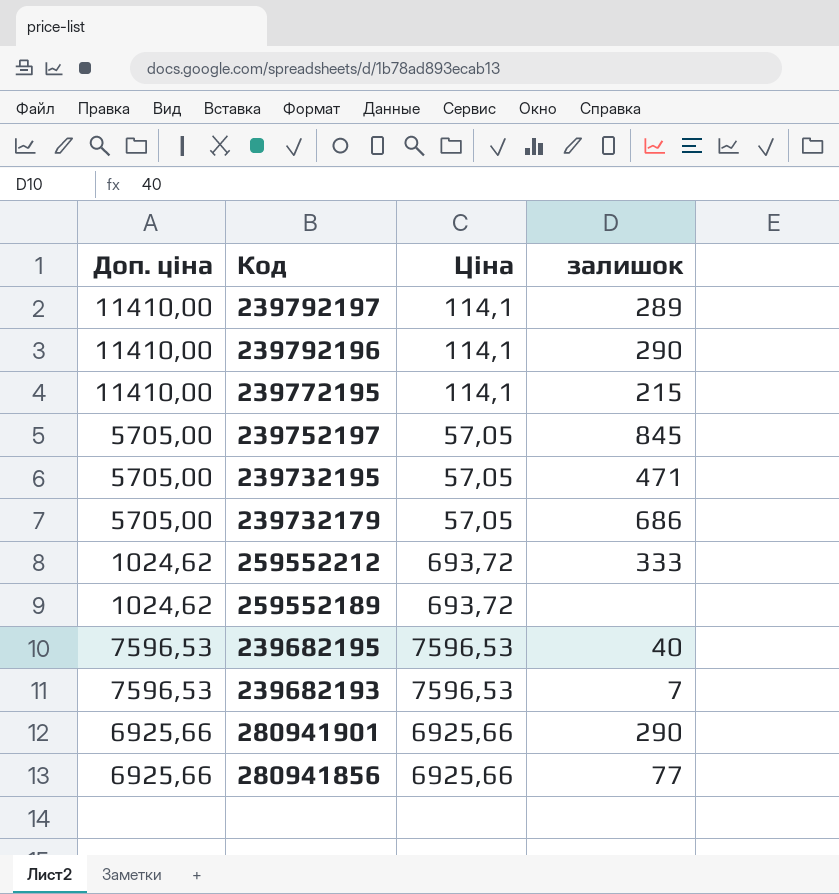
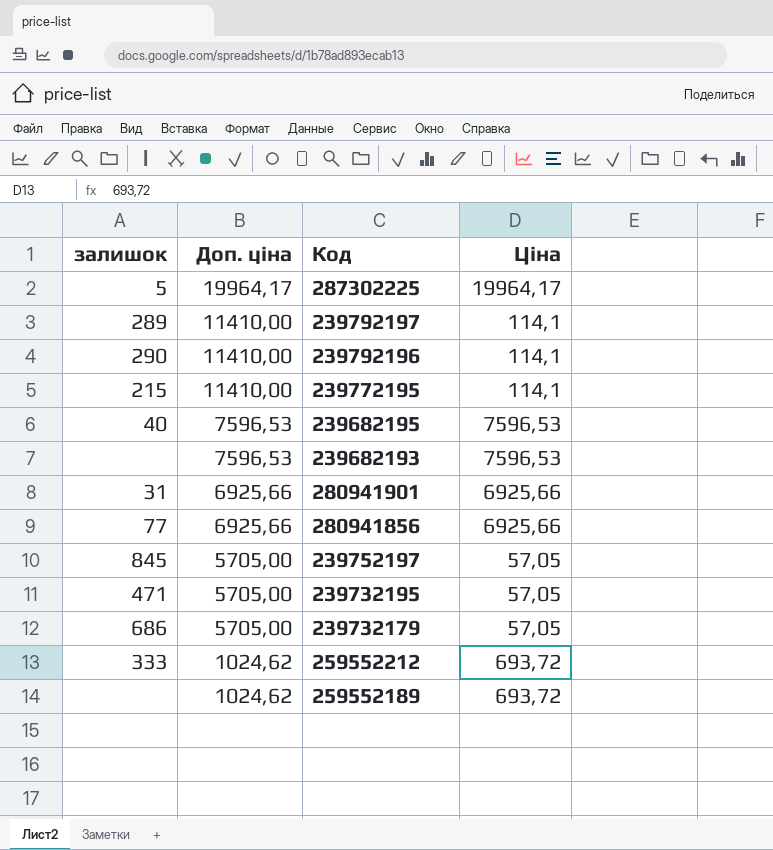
row order: none -> Доп. ціна descending
column залишок | position: 4 -> 1
row 287302225: none -> 5 | 19964,17 | 19964,17
239682193 | залишок: 7 -> none
280941901 | залишок: 290 -> 31

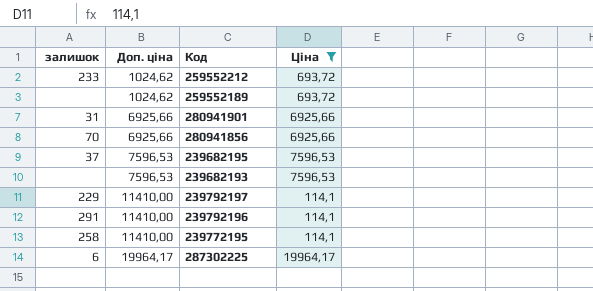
filter: none -> Ціна != 57,05
row order: Доп. ціна descending -> Доп. ціна ascending
259552212 | залишок: 333 -> 233
280941856 | залишок: 77 -> 70
239682195 | залишок: 40 -> 37
239792197 | залишок: 289 -> 229
239792196 | залишок: 290 -> 291
239772195 | залишок: 215 -> 258
287302225 | залишок: 5 -> 6

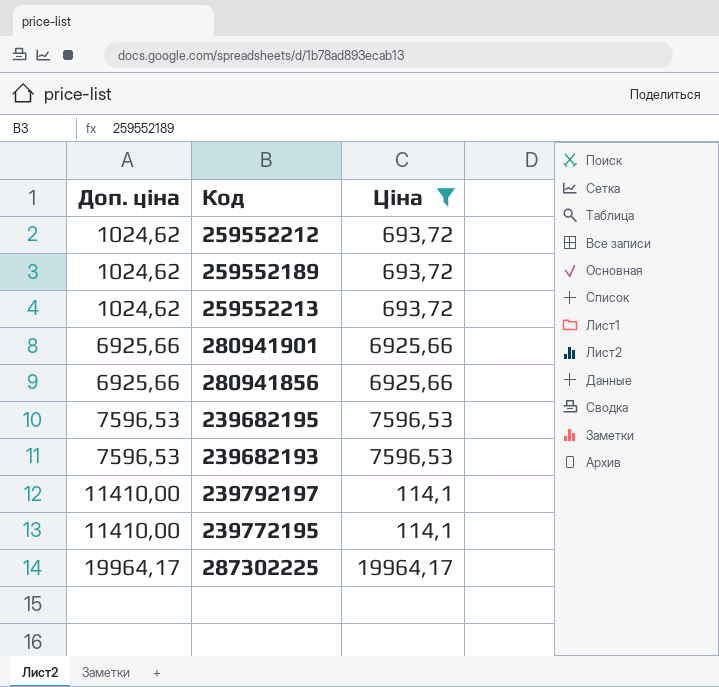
column залишок | position: 1 -> none
row 239792196: 291 | 11410,00 | 114,1 -> none
row 259552213: none -> 1024,62 | 693,72

